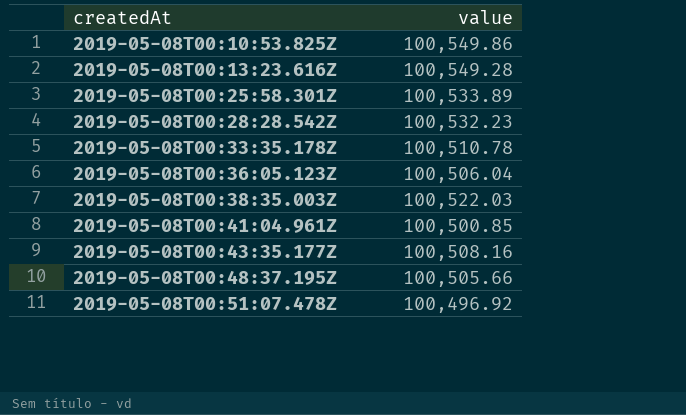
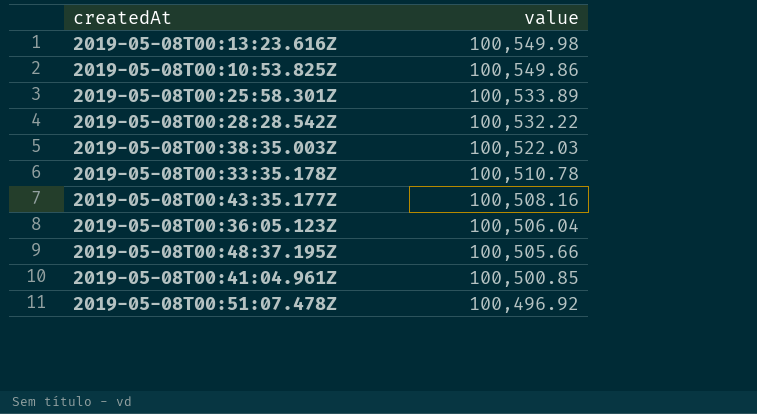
row order: createdAt ascending -> value descending
2019-05-08T00:13:23.616Z | value: 100,549.28 -> 100,549.98
2019-05-08T00:28:28.542Z | value: 100,532.23 -> 100,532.22

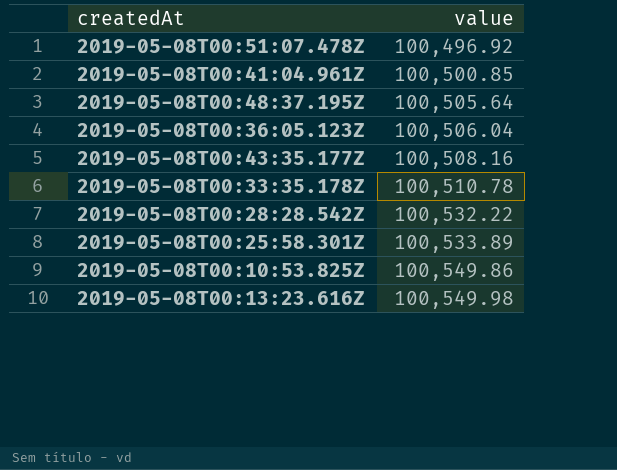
row order: value descending -> value ascending
row 2019-05-08T00:38:35.003Z: 100,522.03 -> none
2019-05-08T00:48:37.195Z | value: 100,505.66 -> 100,505.64

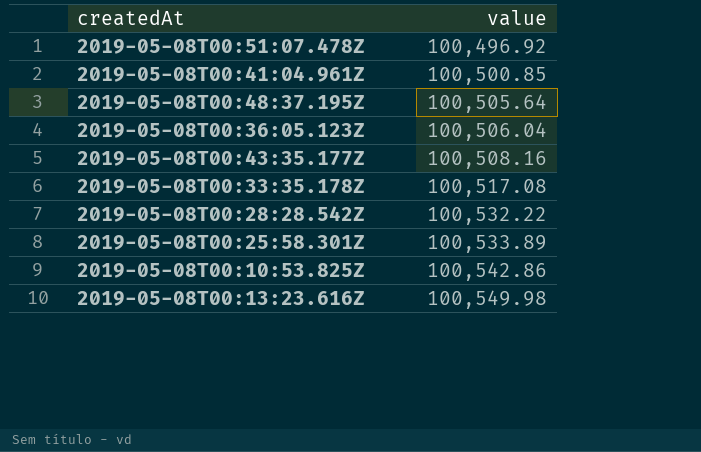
2019-05-08T00:33:35.178Z | value: 100,510.78 -> 100,517.08
2019-05-08T00:10:53.825Z | value: 100,549.86 -> 100,542.86

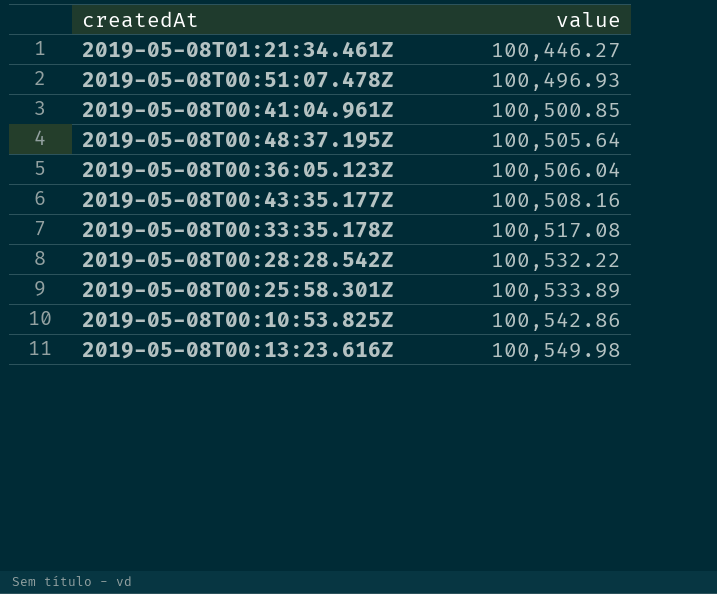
row 2019-05-08T01:21:34.461Z: none -> 100,446.27
2019-05-08T00:51:07.478Z | value: 100,496.92 -> 100,496.93

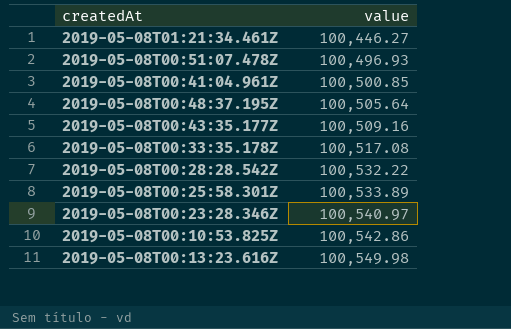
row 2019-05-08T00:36:05.123Z: 100,506.04 -> none
2019-05-08T00:43:35.177Z | value: 100,508.16 -> 100,509.16
row 2019-05-08T00:23:28.346Z: none -> 100,540.97

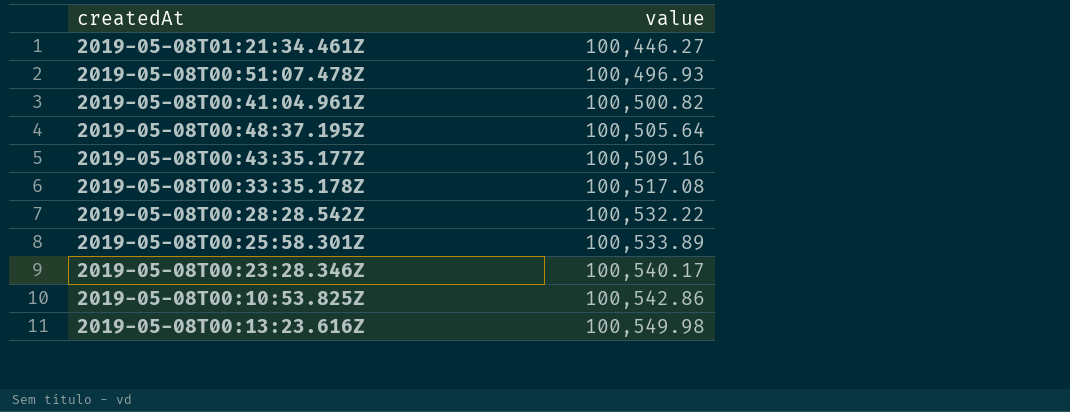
2019-05-08T00:41:04.961Z | value: 100,500.85 -> 100,500.82
2019-05-08T00:23:28.346Z | value: 100,540.97 -> 100,540.17

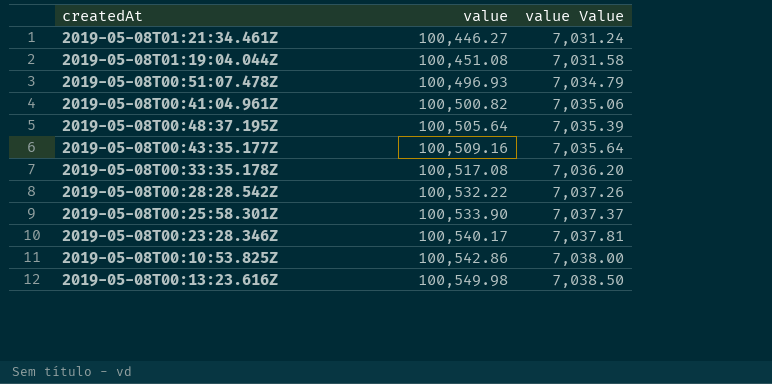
column value Value | formula: none -> [value] * 0.07
row 2019-05-08T01:19:04.044Z: none -> 100,451.08 | 7,031.58
2019-05-08T00:25:58.301Z | value: 100,533.89 -> 100,533.90

